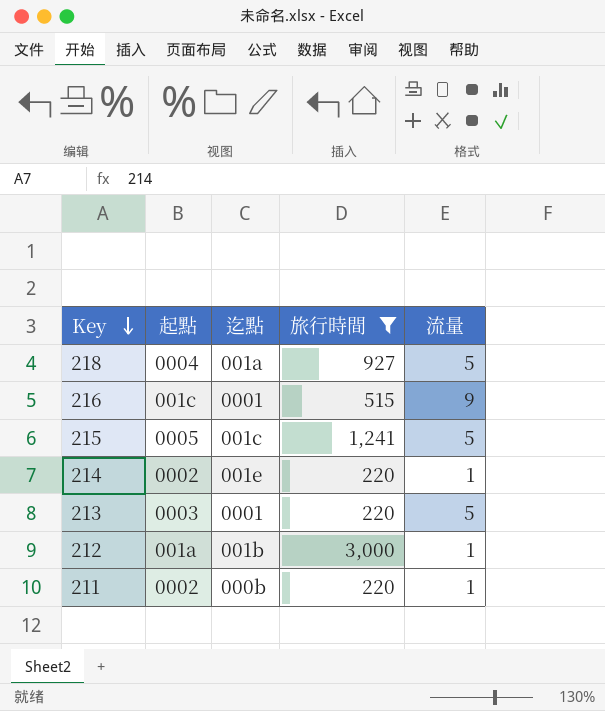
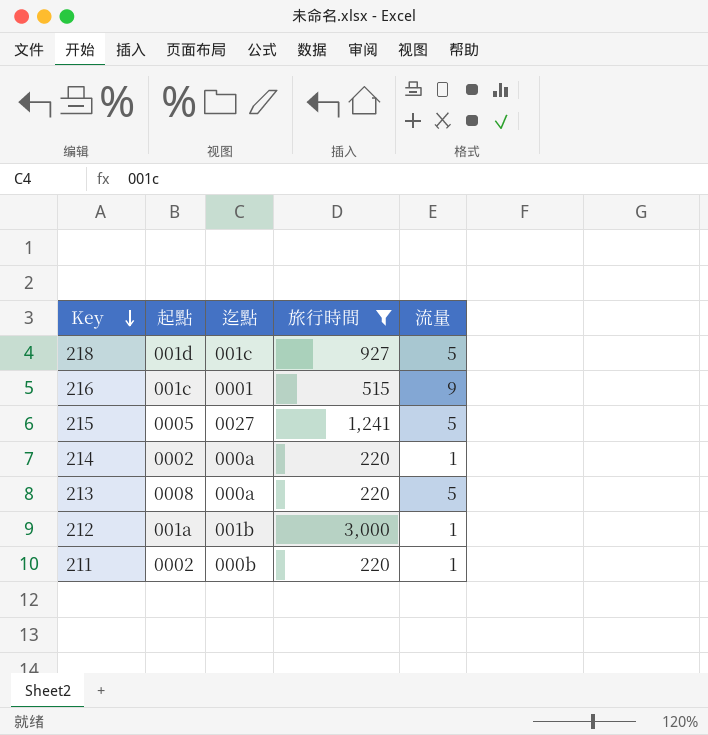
218 | 起點: 0004 -> 001d
218 | 迄點: 001a -> 001c
215 | 迄點: 001c -> 0027
214 | 迄點: 001e -> 000a
213 | 起點: 0003 -> 0008
213 | 迄點: 0001 -> 000a

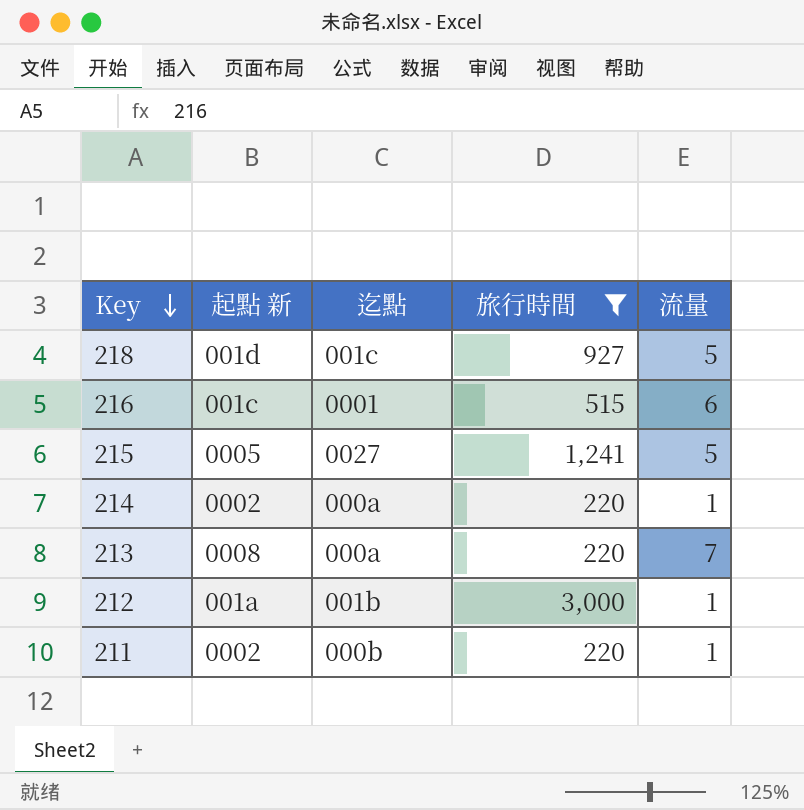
column name: 起點 -> 起點 新
216 | 流量: 9 -> 6
213 | 流量: 5 -> 7

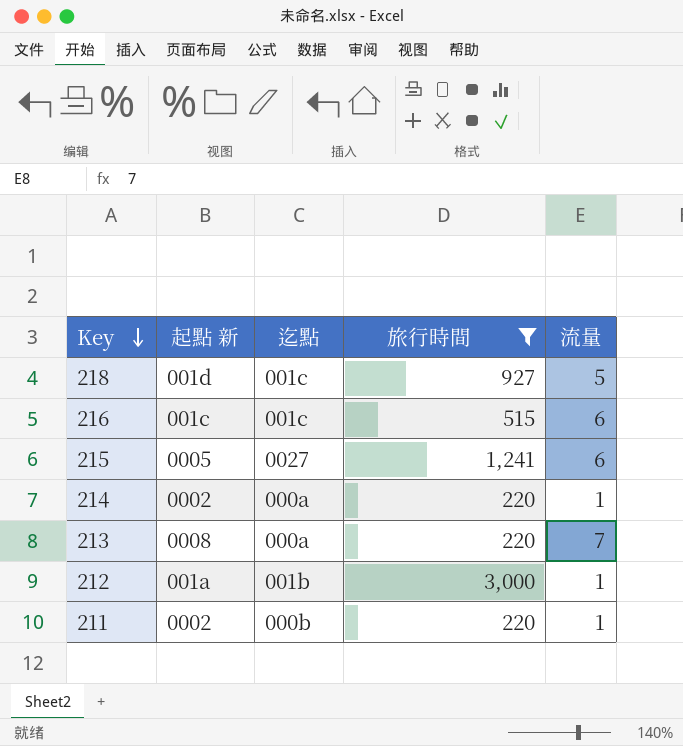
216 | 迄點: 0001 -> 001c
215 | 流量: 5 -> 6

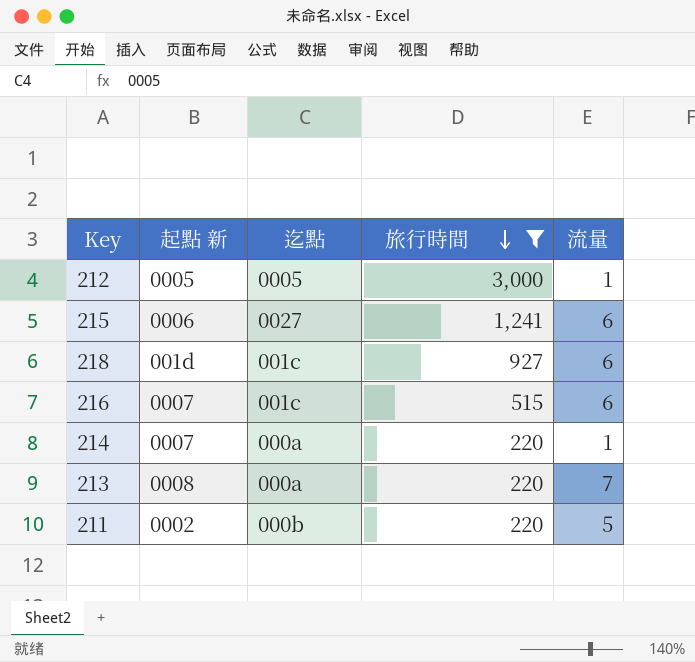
row order: Key descending -> 旅行時間 descending
212 | 起點 新: 001a -> 0005
212 | 迄點: 001b -> 0005
215 | 起點 新: 0005 -> 0006
218 | 流量: 5 -> 6
216 | 起點 新: 001c -> 0007
214 | 起點 新: 0002 -> 0007
211 | 流量: 1 -> 5

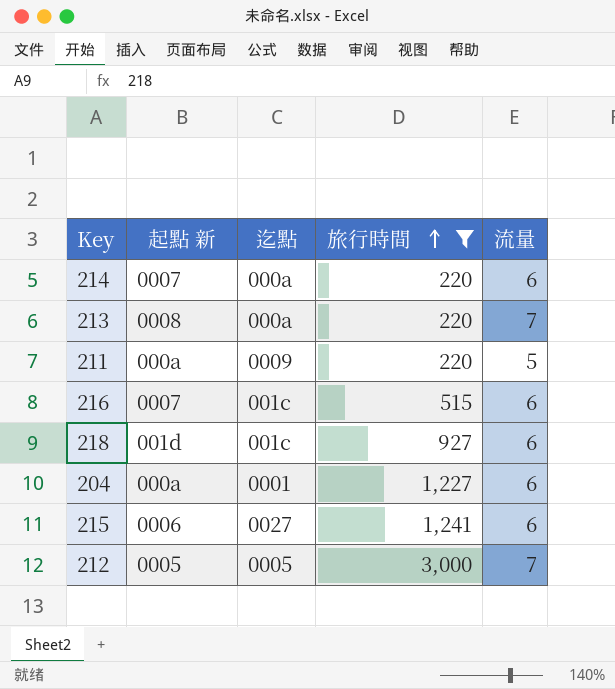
row order: 旅行時間 descending -> 旅行時間 ascending
214 | 流量: 1 -> 6
211 | 起點 新: 0002 -> 000a
211 | 迄點: 000b -> 0009
row 204: none -> 000a | 0001 | 1,227 | 6
212 | 流量: 1 -> 7

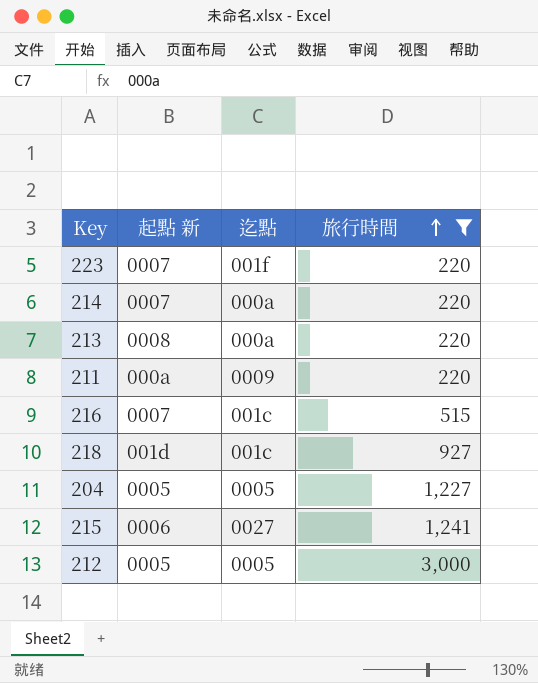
column 流量 | position: 5 -> none
row 223: none -> 0007 | 001f | 220
204 | 起點 新: 000a -> 0005
204 | 迄點: 0001 -> 0005

